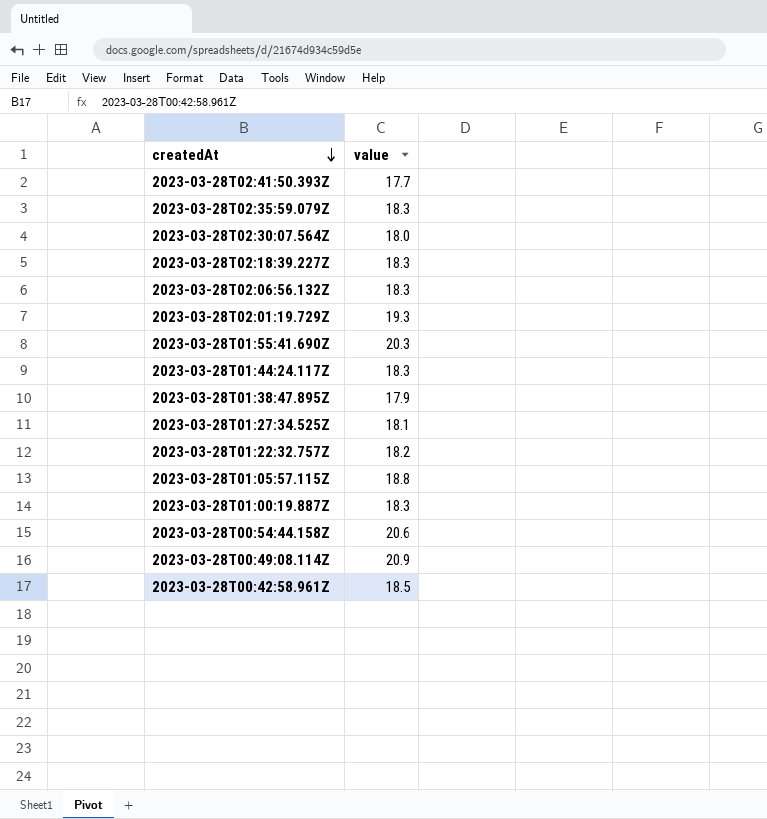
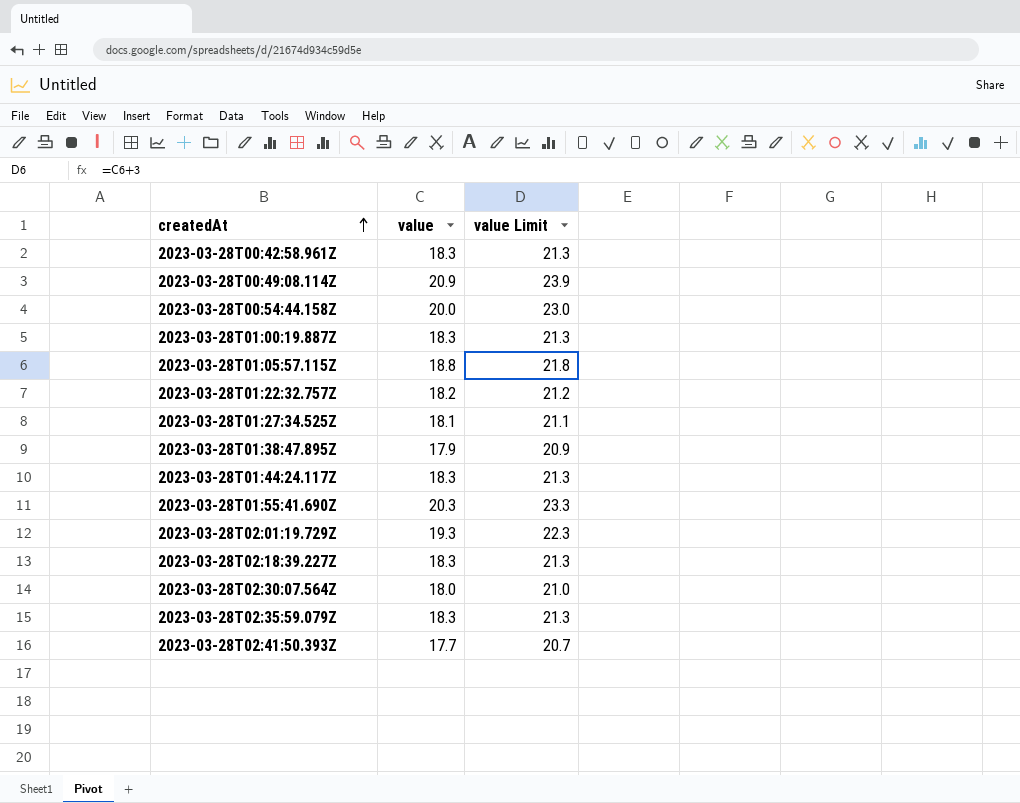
row order: createdAt descending -> createdAt ascending
column value Limit | formula: none -> [value] + 3
row 2023-03-28T02:06:56.132Z: 18.3 -> none
2023-03-28T00:42:58.961Z | value: 18.5 -> 18.3
2023-03-28T00:54:44.158Z | value: 20.6 -> 20.0

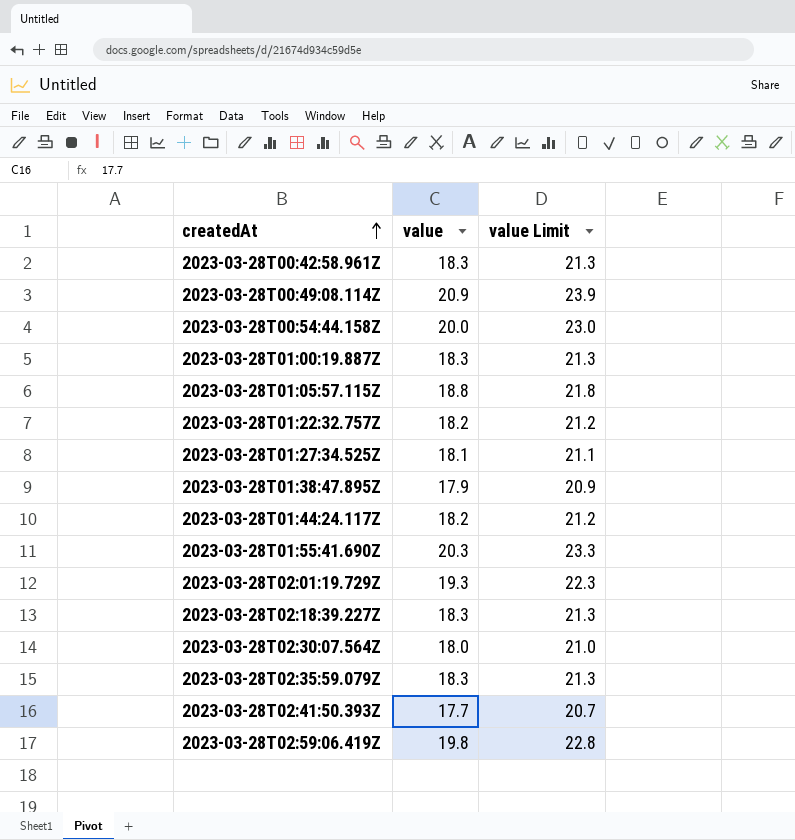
2023-03-28T01:44:24.117Z | value: 18.3 -> 18.2
2023-03-28T01:44:24.117Z | value Limit: 21.3 -> 21.2
row 2023-03-28T02:59:06.419Z: none -> 19.8 | 22.8

